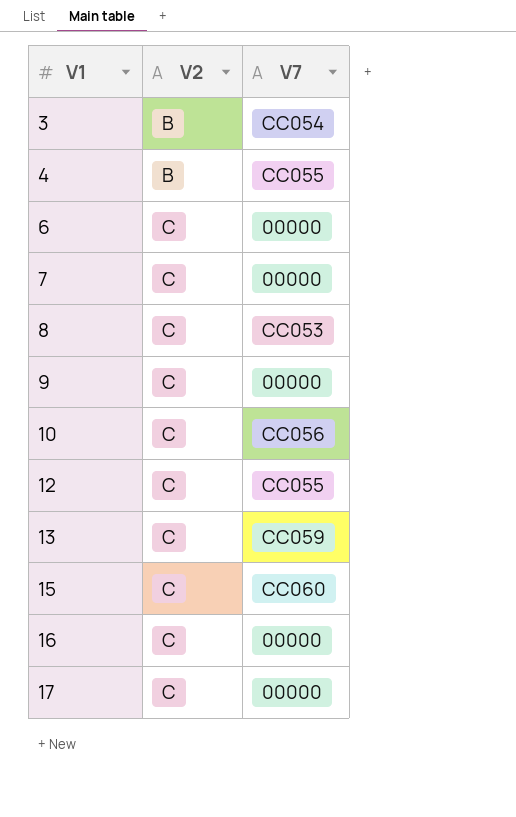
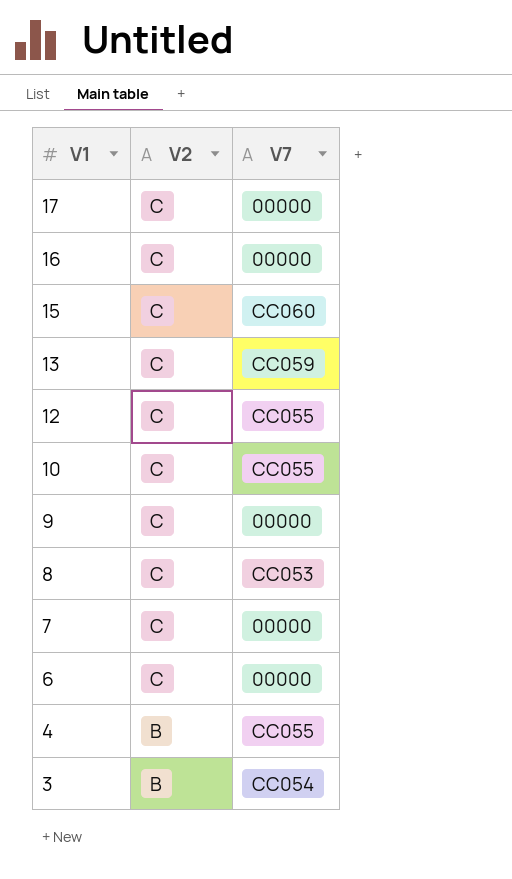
row order: V1 ascending -> V1 descending
10 | V7: CC056 -> CC055

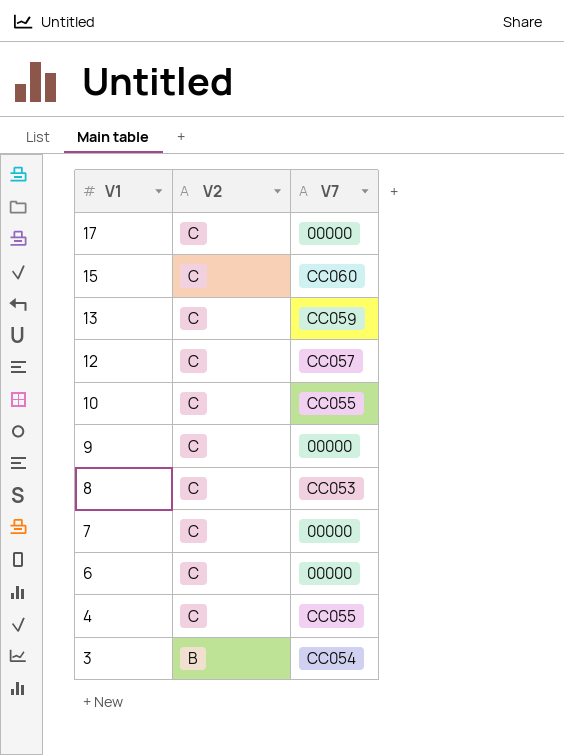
row 16: C | 00000 -> none
12 | V7: CC055 -> CC057
4 | V2: B -> C

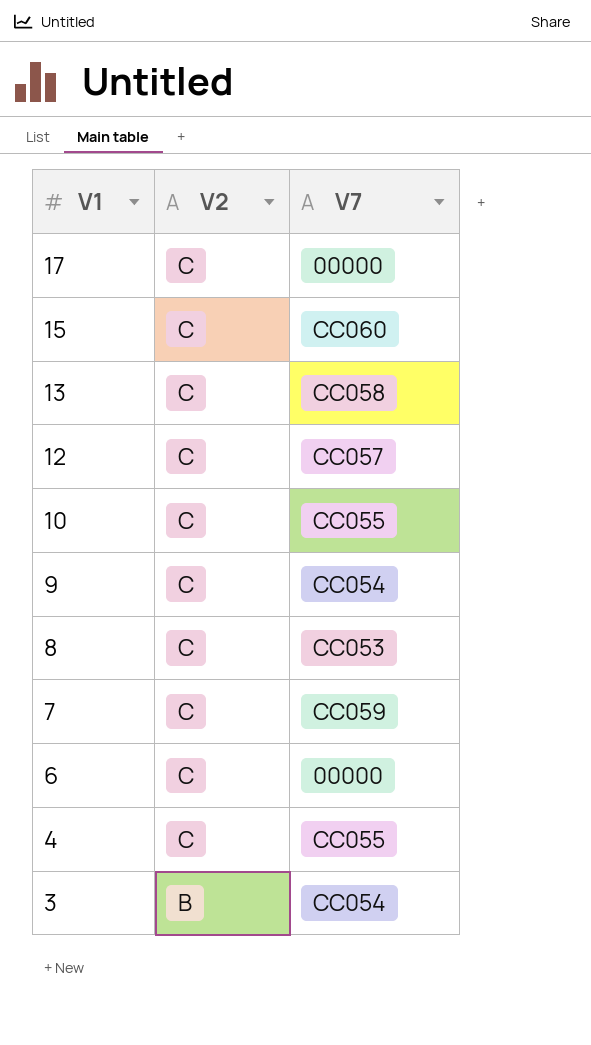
13 | V7: CC059 -> CC058
9 | V7: 00000 -> CC054
7 | V7: 00000 -> CC059

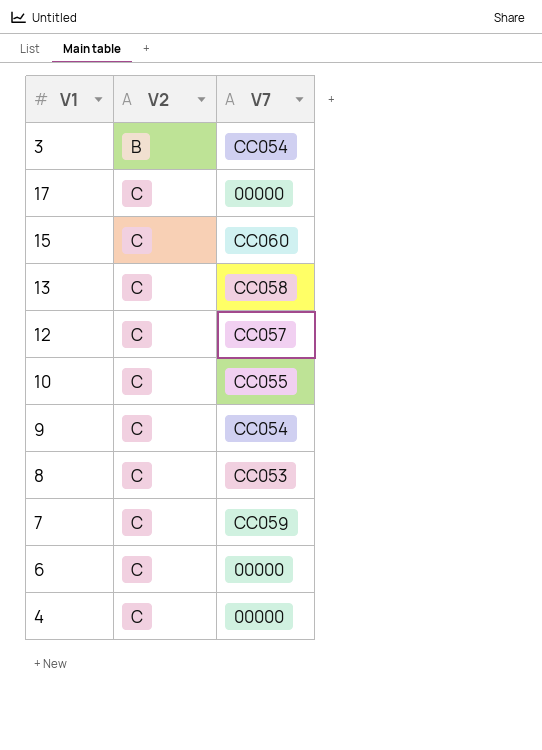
row order: V1 descending -> V2 ascending
4 | V7: CC055 -> 00000

